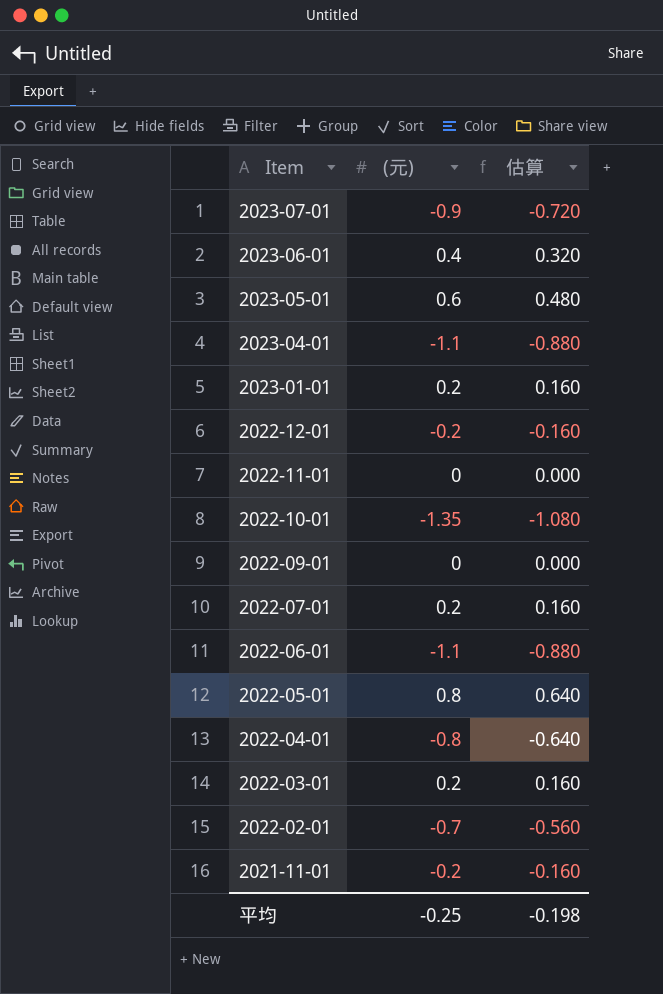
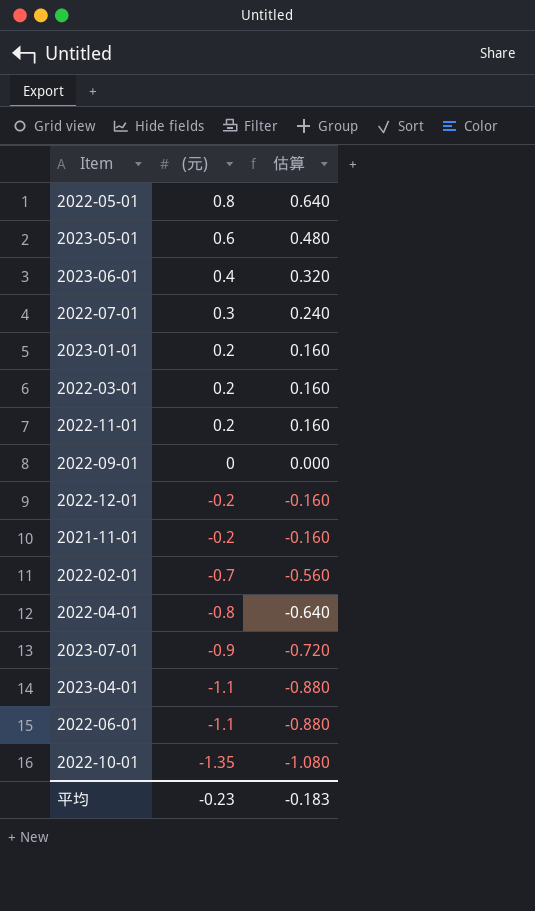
row order: Item descending -> (元) descending
2022-07-01 | (元): 0.2 -> 0.3
2022-07-01 | 估算: 0.160 -> 0.240
2022-11-01 | (元): 0 -> 0.2
2022-11-01 | 估算: 0.000 -> 0.160
平均 | (元): -0.25 -> -0.23
平均 | 估算: -0.198 -> -0.183

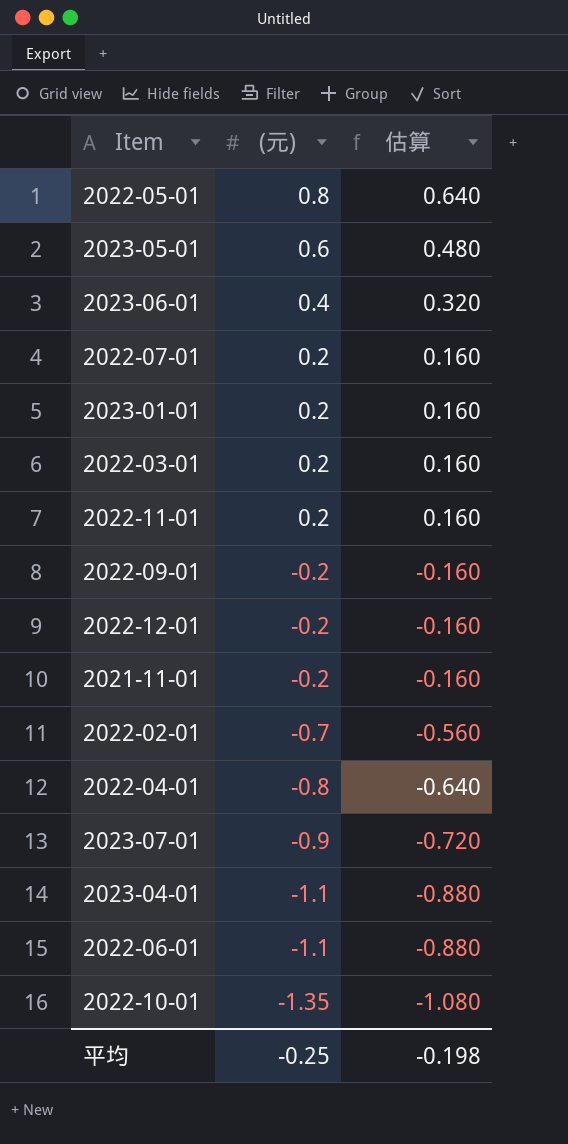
2022-07-01 | (元): 0.3 -> 0.2
2022-07-01 | 估算: 0.240 -> 0.160
2022-09-01 | (元): 0 -> -0.2
2022-09-01 | 估算: 0.000 -> -0.160
平均 | (元): -0.23 -> -0.25
平均 | 估算: -0.183 -> -0.198

